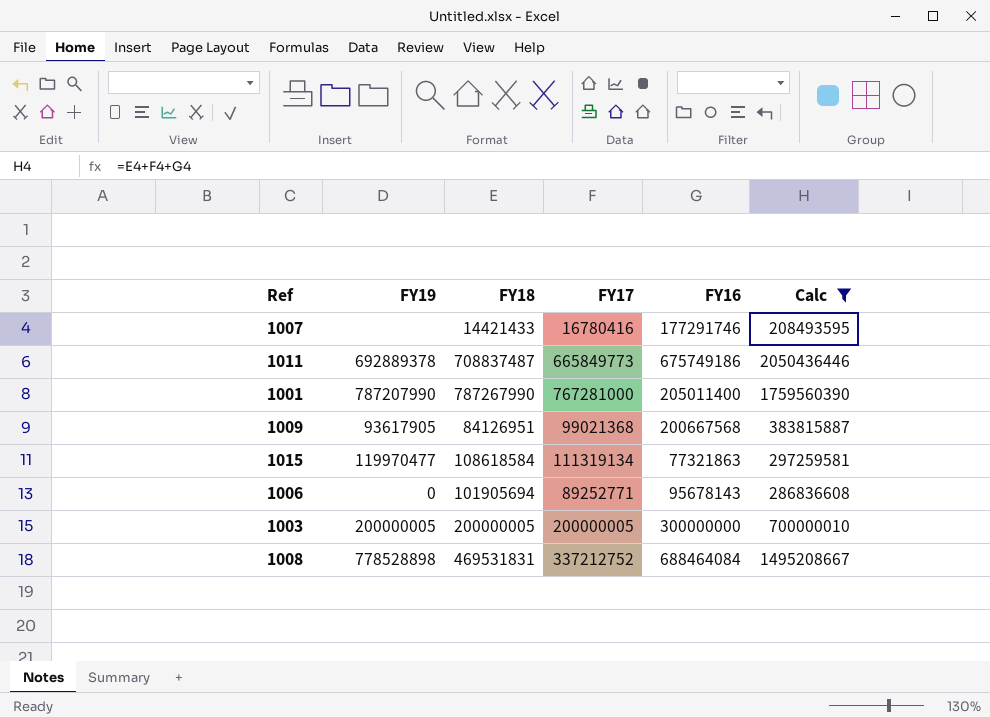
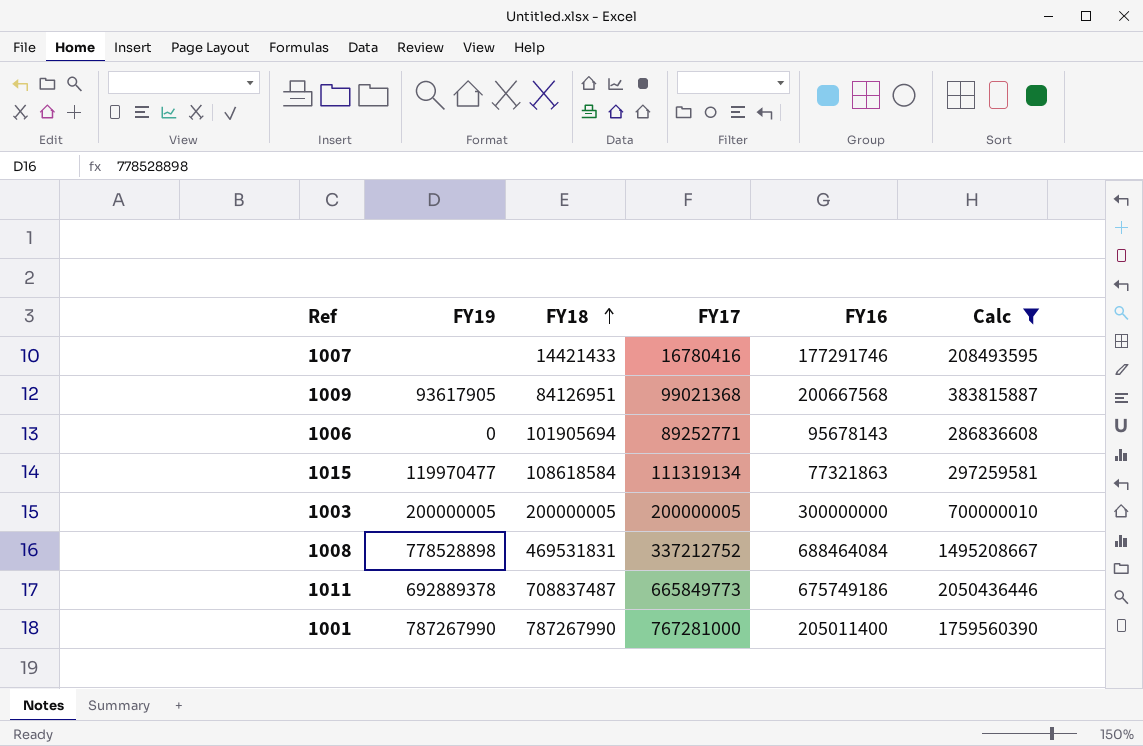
row order: none -> FY18 ascending
1001 | FY19: 787207990 -> 787267990

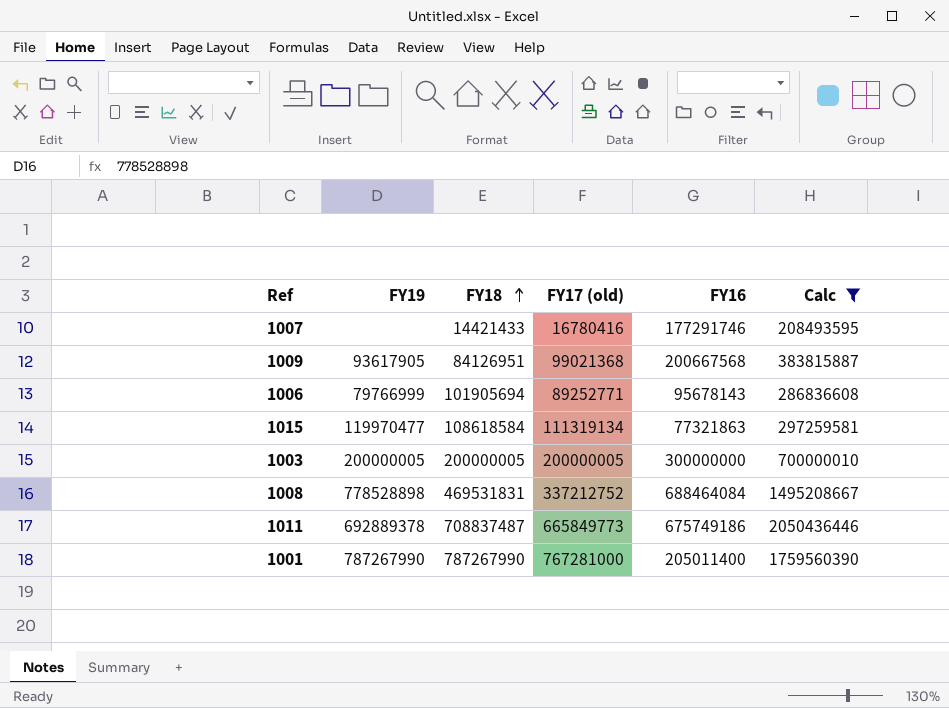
column name: FY17 -> FY17 (old)
1006 | FY19: 0 -> 79766999

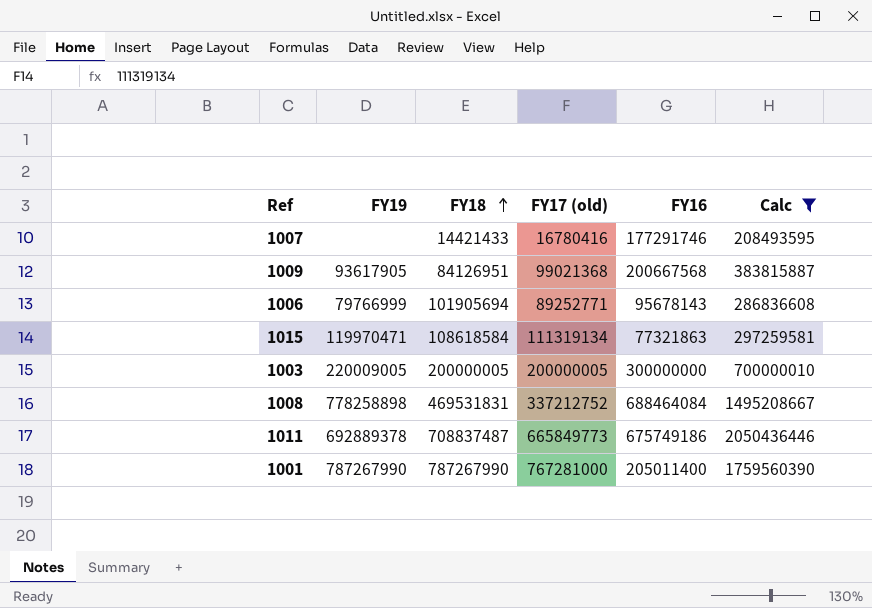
1015 | FY19: 119970477 -> 119970471
1003 | FY19: 200000005 -> 220009005
1008 | FY19: 778528898 -> 778258898

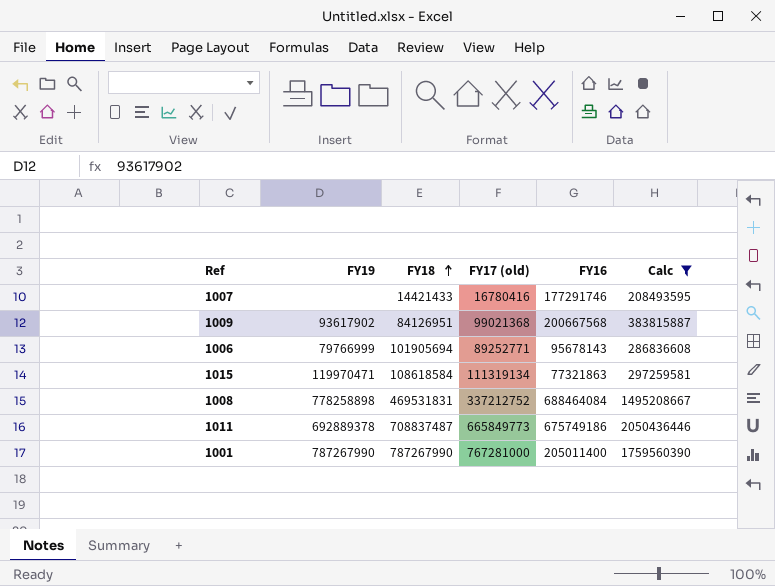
row 1003: 220009005 | 200000005 | 200000005 | 300000000 | 700000010 -> none
1009 | FY19: 93617905 -> 93617902

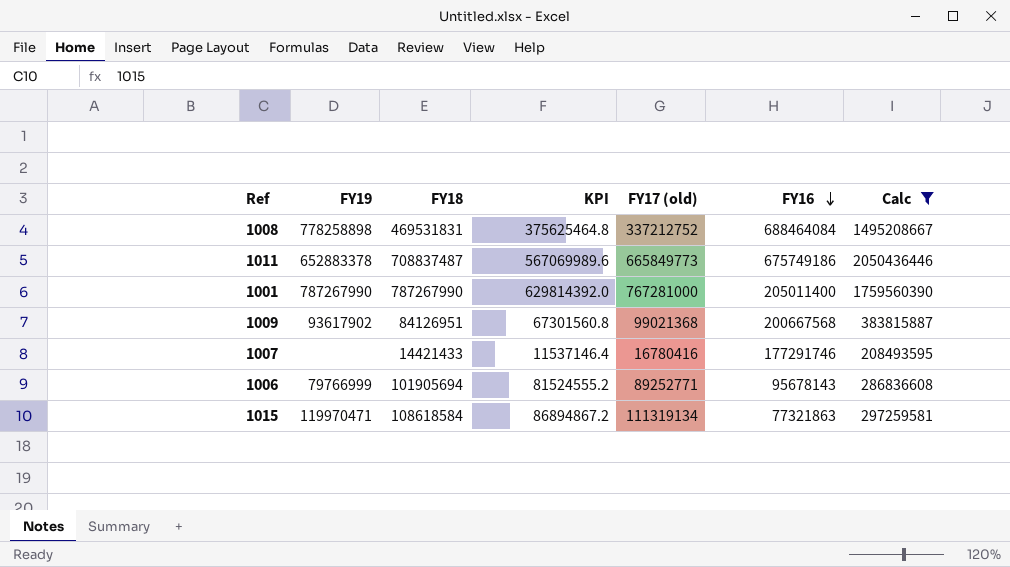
row order: FY18 ascending -> FY16 descending
column KPI | formula: none -> [FY18] * 0.8
1011 | FY19: 692889378 -> 652883378

